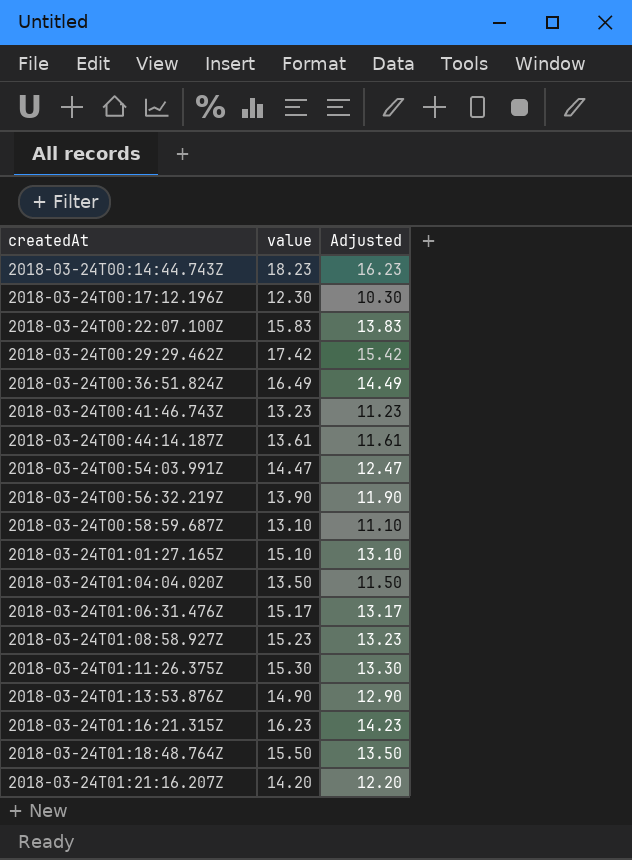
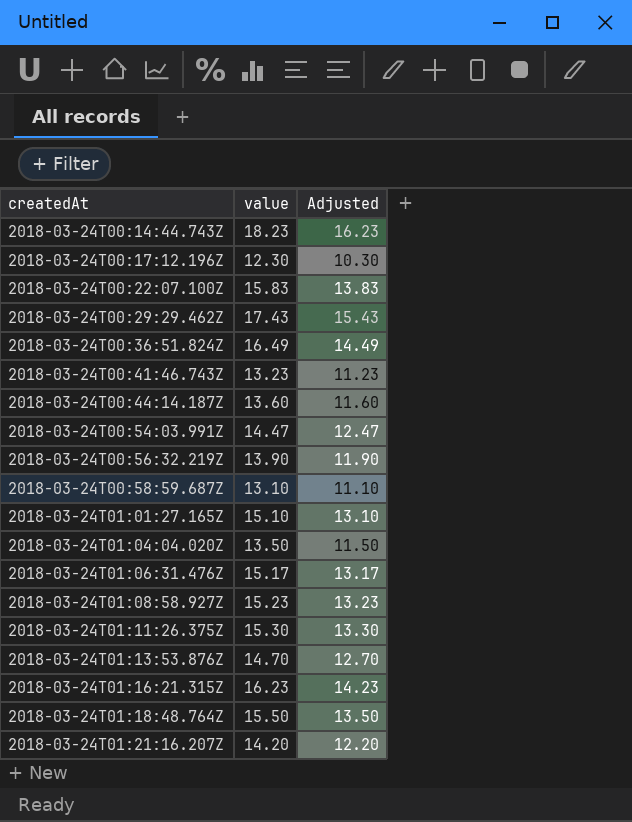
2018-03-24T00:29:29.462Z | value: 17.42 -> 17.43
2018-03-24T00:29:29.462Z | Adjusted: 15.42 -> 15.43
2018-03-24T00:44:14.187Z | value: 13.61 -> 13.60
2018-03-24T00:44:14.187Z | Adjusted: 11.61 -> 11.60
2018-03-24T01:13:53.876Z | value: 14.90 -> 14.70
2018-03-24T01:13:53.876Z | Adjusted: 12.90 -> 12.70

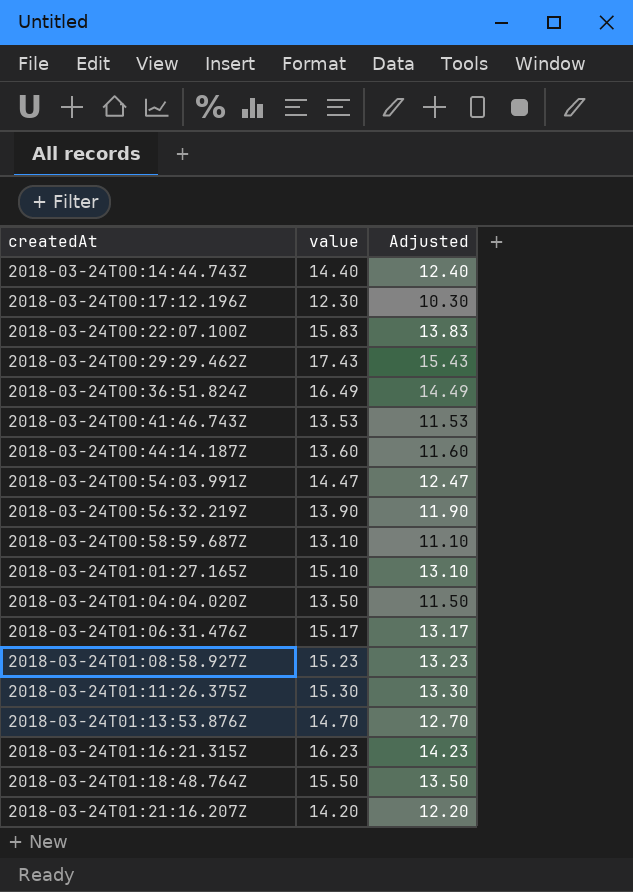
2018-03-24T00:14:44.743Z | value: 18.23 -> 14.40
2018-03-24T00:14:44.743Z | Adjusted: 16.23 -> 12.40
2018-03-24T00:41:46.743Z | value: 13.23 -> 13.53
2018-03-24T00:41:46.743Z | Adjusted: 11.23 -> 11.53

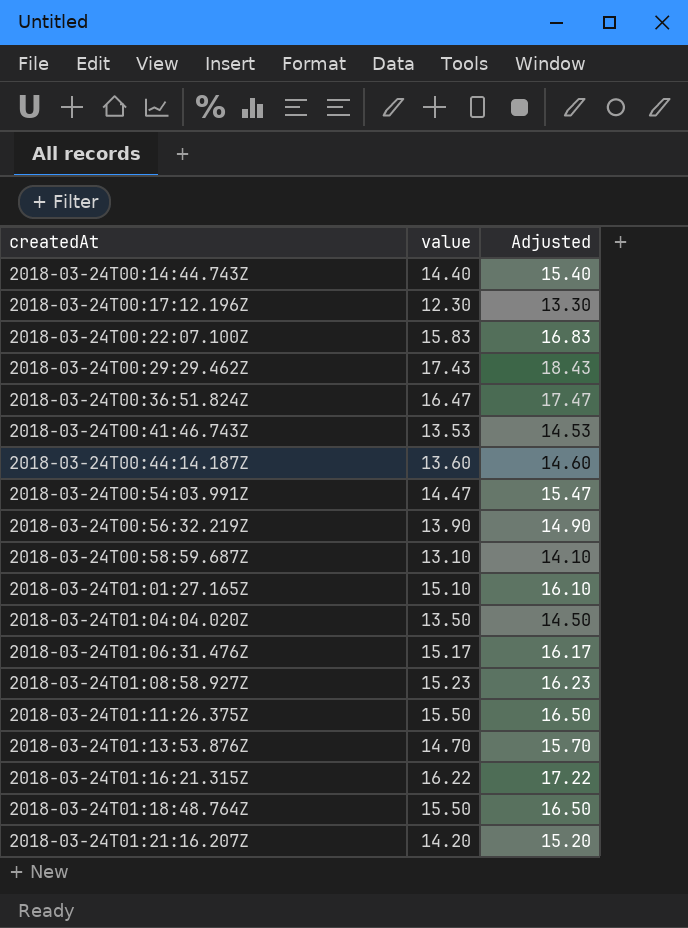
column Adjusted | formula: [value] - 2 -> [value] + 1
2018-03-24T00:36:51.824Z | value: 16.49 -> 16.47
2018-03-24T01:11:26.375Z | value: 15.30 -> 15.50
2018-03-24T01:16:21.315Z | value: 16.23 -> 16.22

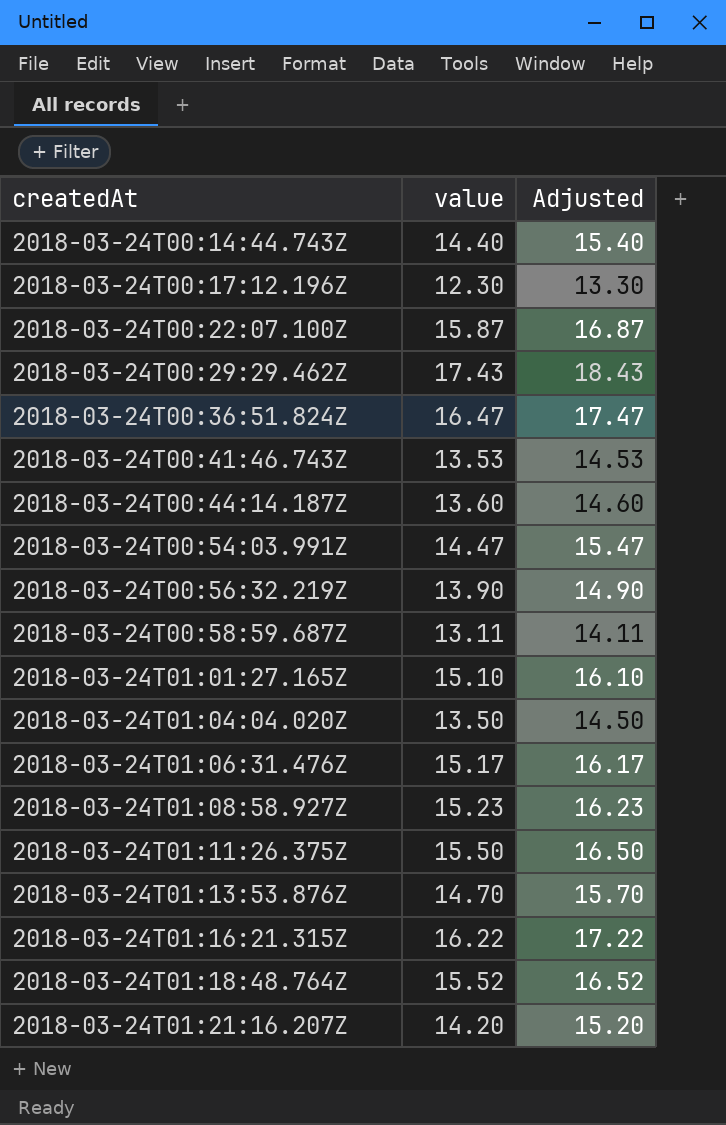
2018-03-24T00:22:07.100Z | value: 15.83 -> 15.87
2018-03-24T00:22:07.100Z | Adjusted: 16.83 -> 16.87
2018-03-24T00:58:59.687Z | value: 13.10 -> 13.11
2018-03-24T00:58:59.687Z | Adjusted: 14.10 -> 14.11
2018-03-24T01:18:48.764Z | value: 15.50 -> 15.52
2018-03-24T01:18:48.764Z | Adjusted: 16.50 -> 16.52

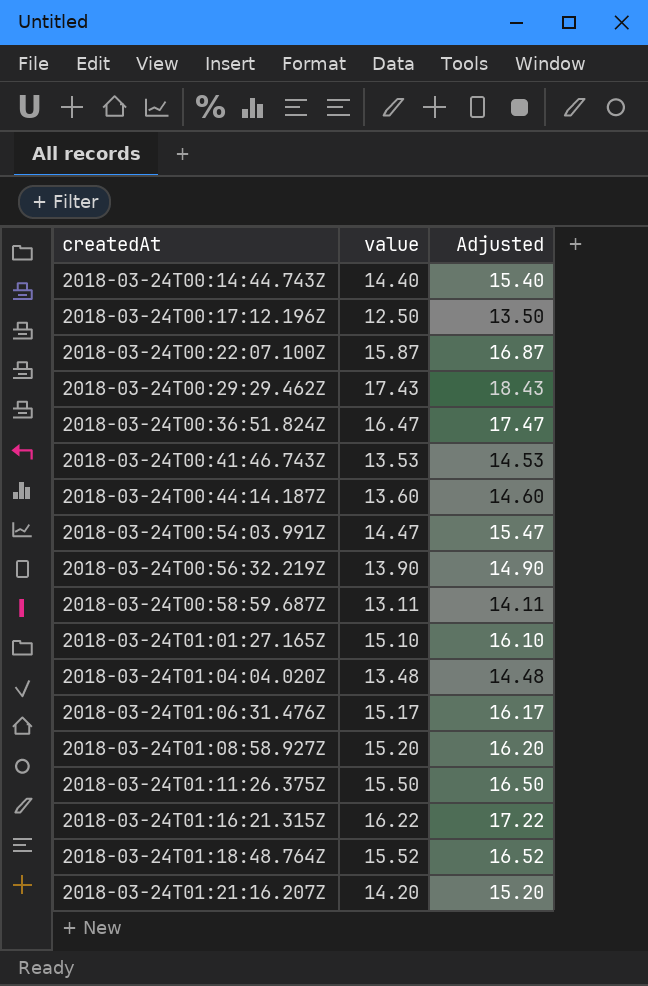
row 2018-03-24T01:13:53.876Z: 14.70 | 15.70 -> none
2018-03-24T00:17:12.196Z | value: 12.30 -> 12.50
2018-03-24T00:17:12.196Z | Adjusted: 13.30 -> 13.50
2018-03-24T01:04:04.020Z | value: 13.50 -> 13.48
2018-03-24T01:04:04.020Z | Adjusted: 14.50 -> 14.48
2018-03-24T01:08:58.927Z | value: 15.23 -> 15.20
2018-03-24T01:08:58.927Z | Adjusted: 16.23 -> 16.20

